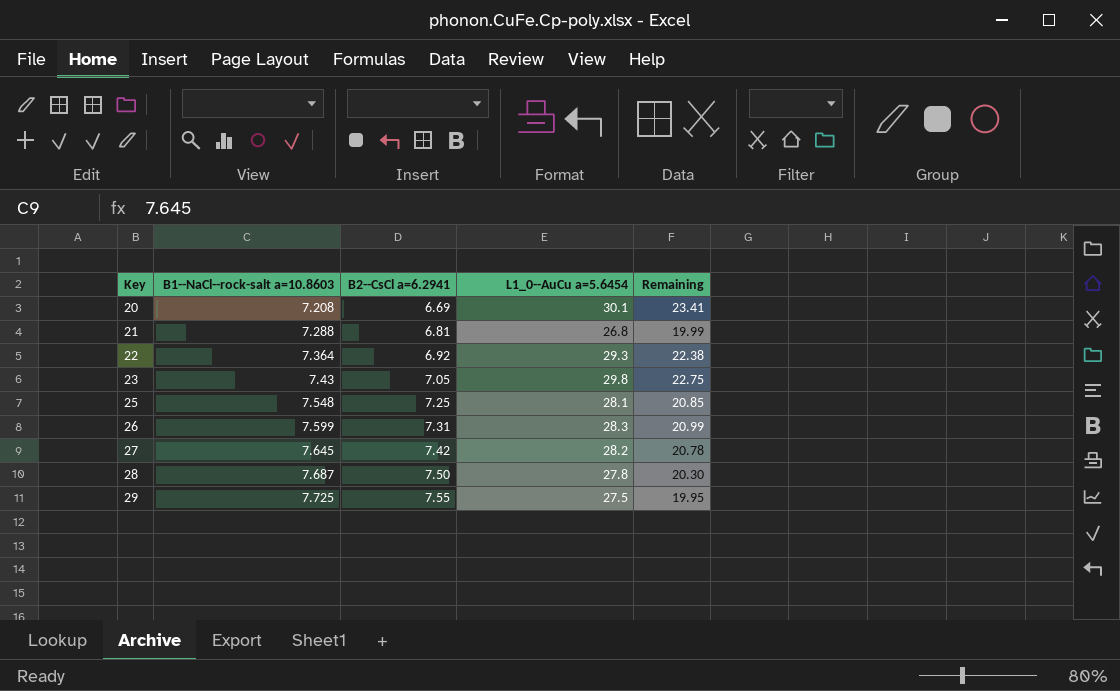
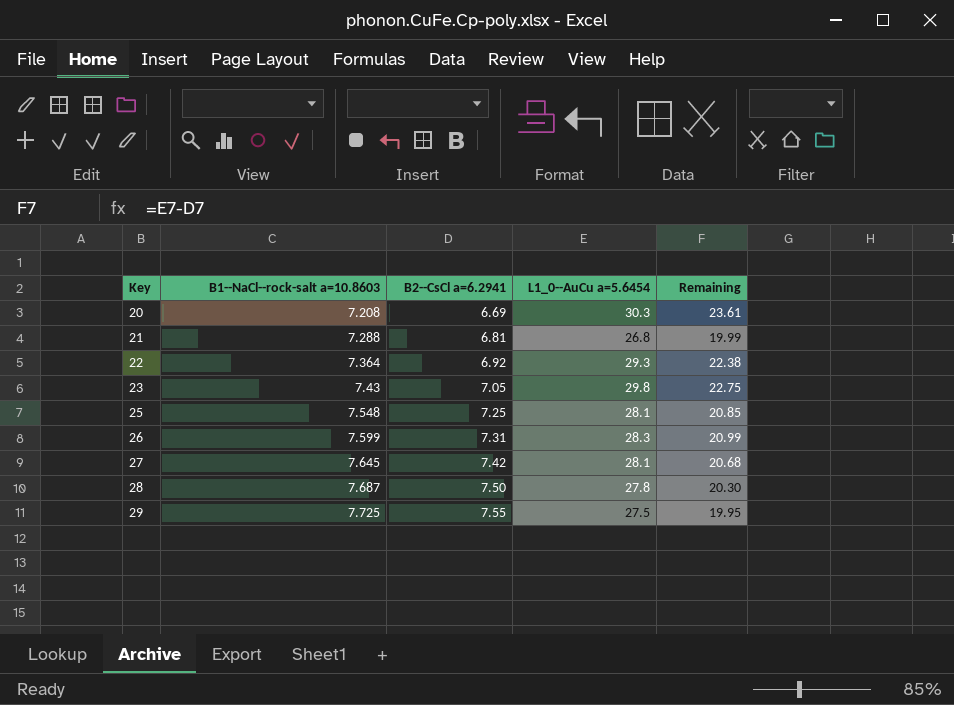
20 | L1_0--AuCu a=5.6454: 30.1 -> 30.3
20 | Remaining: 23.41 -> 23.61
27 | L1_0--AuCu a=5.6454: 28.2 -> 28.1
27 | Remaining: 20.78 -> 20.68

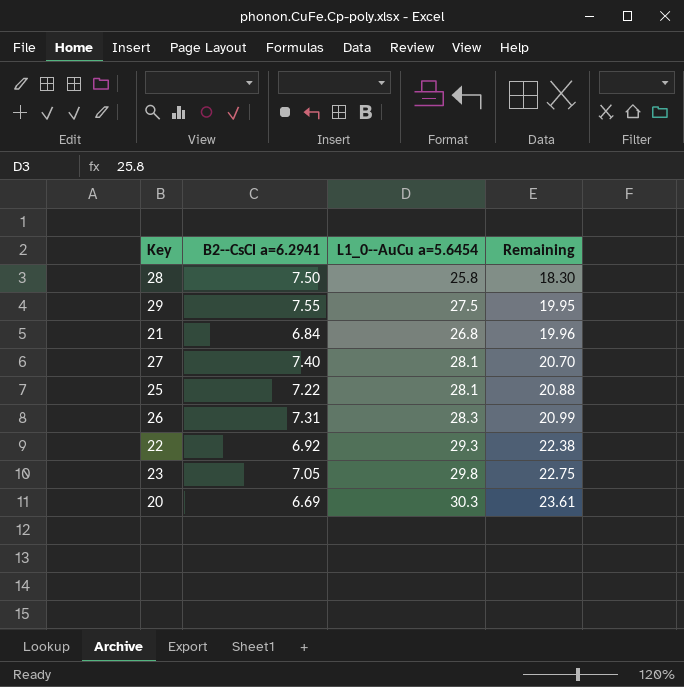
row order: Key ascending -> Remaining ascending
column B1--NaCl--rock-salt a=10.8603 | position: 2 -> none
28 | L1_0--AuCu a=5.6454: 27.8 -> 25.8
28 | Remaining: 20.30 -> 18.30
21 | B2--CsCl a=6.2941: 6.81 -> 6.84
21 | Remaining: 19.99 -> 19.96
27 | B2--CsCl a=6.2941: 7.42 -> 7.40
27 | Remaining: 20.68 -> 20.70
25 | B2--CsCl a=6.2941: 7.25 -> 7.22
25 | Remaining: 20.85 -> 20.88

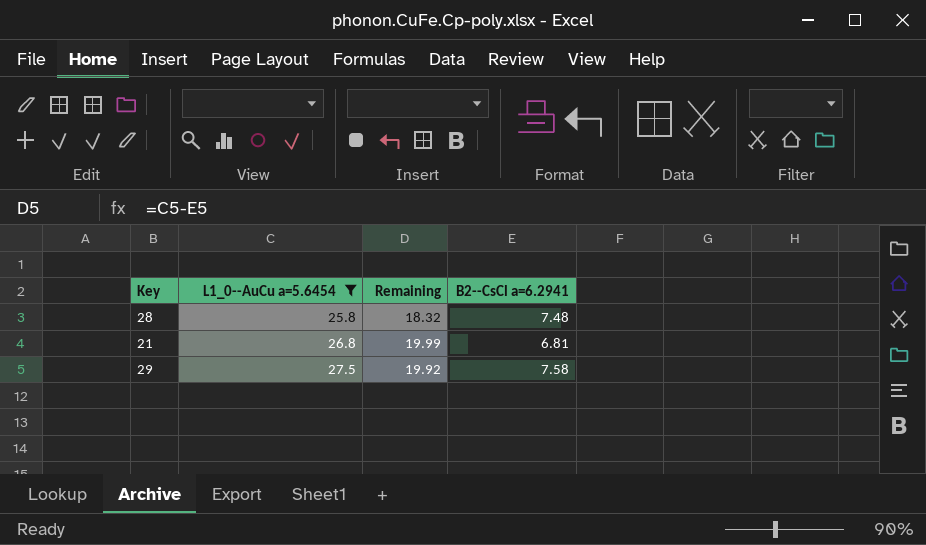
filter: none -> L1_0--AuCu a=5.6454 <= 27.5
row order: Remaining ascending -> L1_0--AuCu a=5.6454 ascending
column B2--CsCl a=6.2941 | position: 2 -> 4
28 | Remaining: 18.30 -> 18.32
28 | B2--CsCl a=6.2941: 7.50 -> 7.48
21 | Remaining: 19.96 -> 19.99
21 | B2--CsCl a=6.2941: 6.84 -> 6.81
29 | Remaining: 19.95 -> 19.92
29 | B2--CsCl a=6.2941: 7.55 -> 7.58

